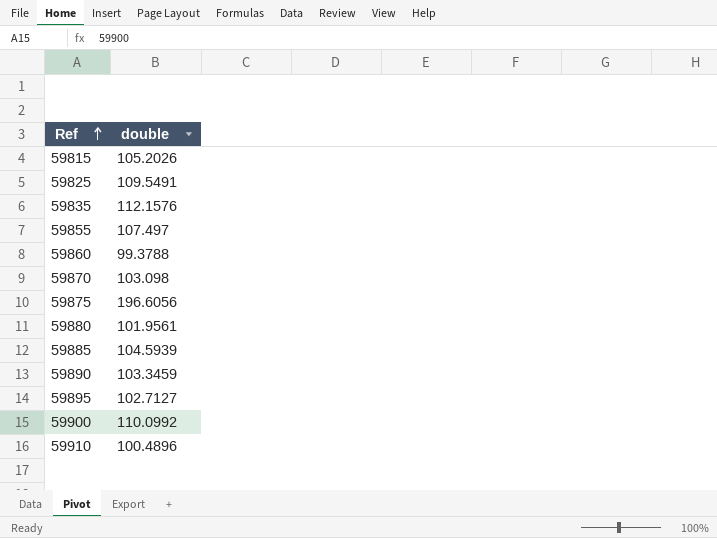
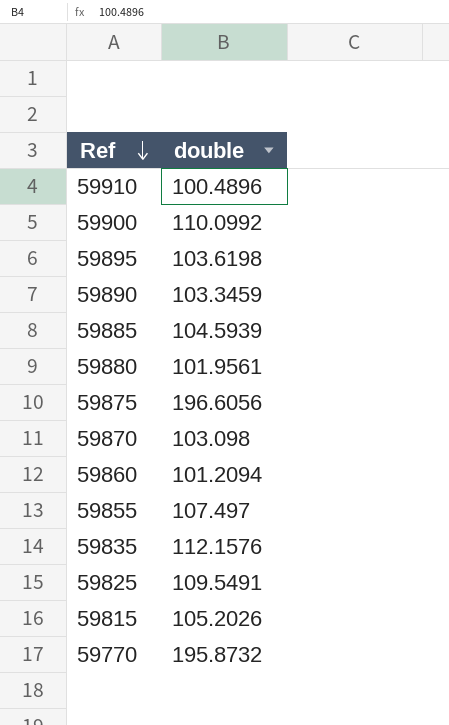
row order: Ref ascending -> Ref descending
59895 | double: 102.7127 -> 103.6198
59860 | double: 99.3788 -> 101.2094
row 59770: none -> 195.8732

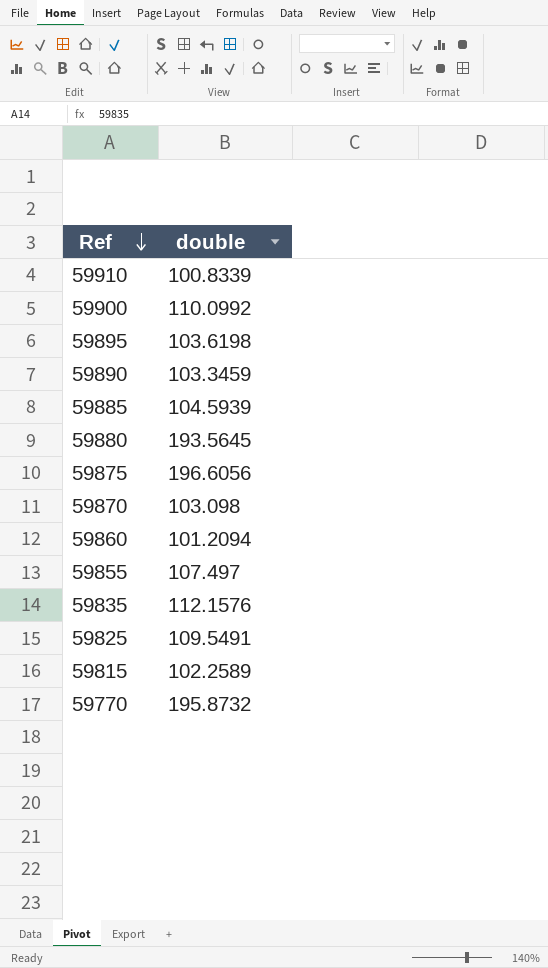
59910 | double: 100.4896 -> 100.8339
59880 | double: 101.9561 -> 193.5645
59815 | double: 105.2026 -> 102.2589

